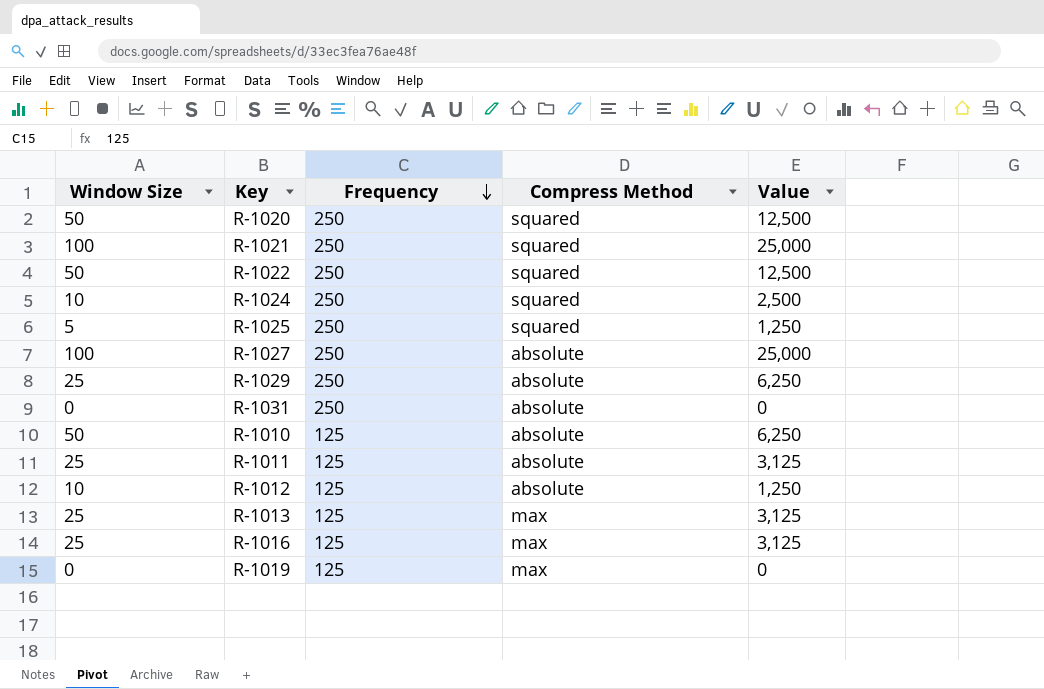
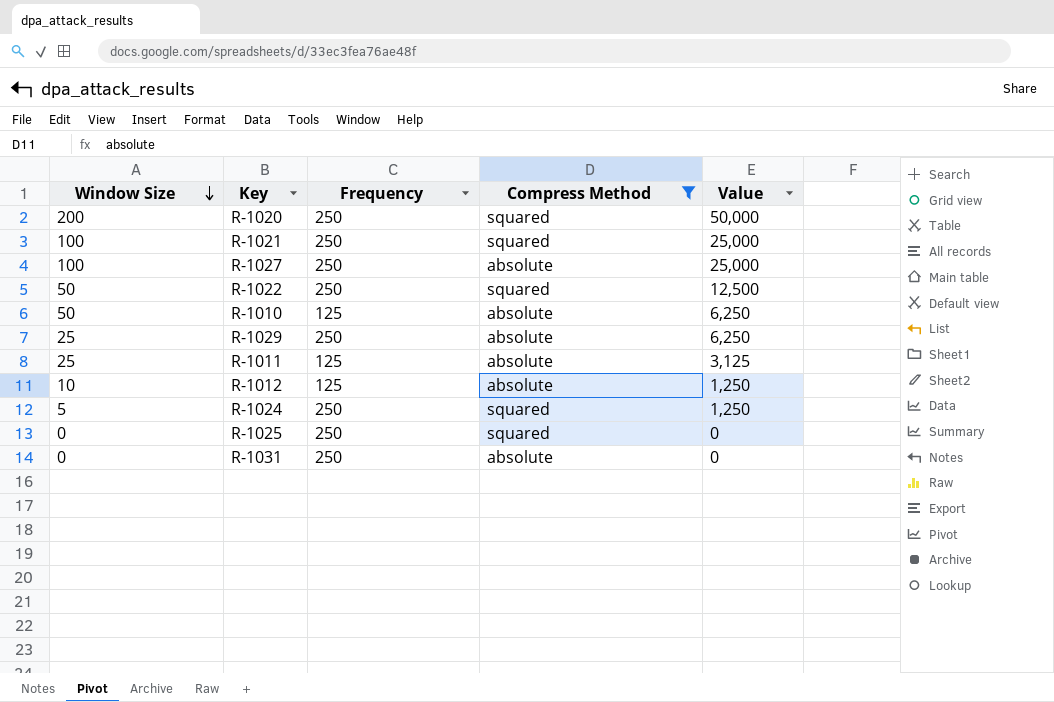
filter: none -> Compress Method != max
row order: Frequency descending -> Window Size descending
R-1020 | Window Size: 50 -> 200
R-1020 | Value: 12,500 -> 50,000
R-1024 | Window Size: 10 -> 5
R-1024 | Value: 2,500 -> 1,250
R-1025 | Window Size: 5 -> 0
R-1025 | Value: 1,250 -> 0

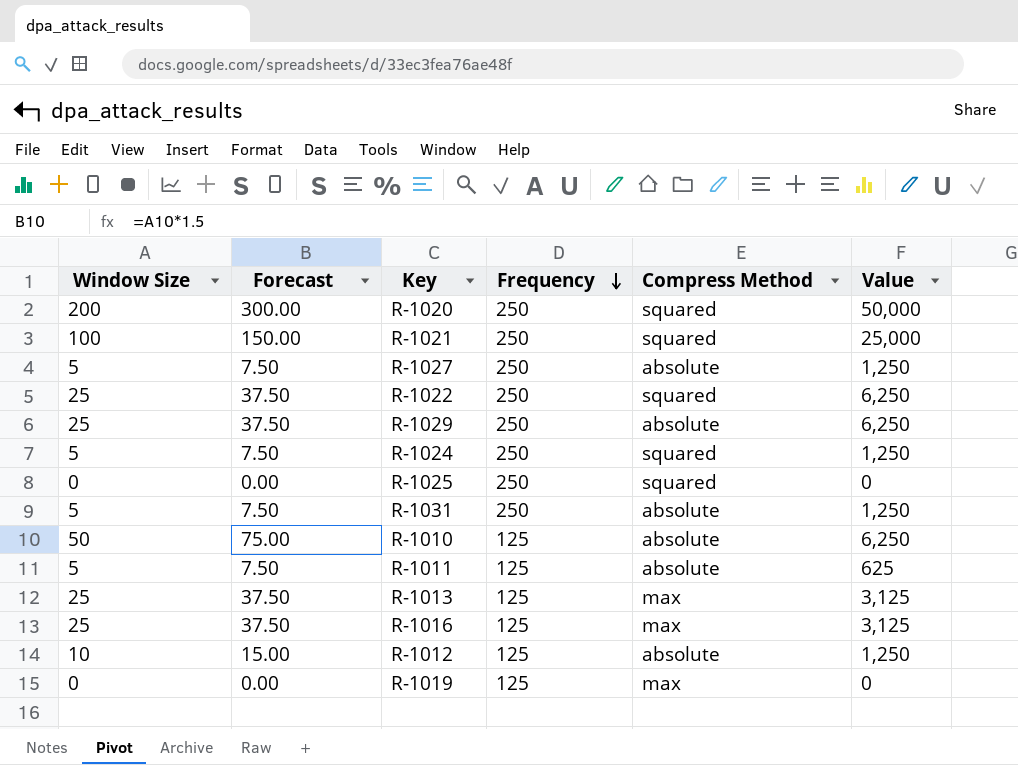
filter: Compress Method != max -> none
row order: Window Size descending -> Frequency descending
column Forecast | formula: none -> [Window Size] * 1.5
R-1027 | Window Size: 100 -> 5
R-1027 | Value: 25,000 -> 1,250
R-1022 | Window Size: 50 -> 25
R-1022 | Value: 12,500 -> 6,250
R-1031 | Window Size: 0 -> 5
R-1031 | Value: 0 -> 1,250
R-1011 | Window Size: 25 -> 5
R-1011 | Value: 3,125 -> 625

